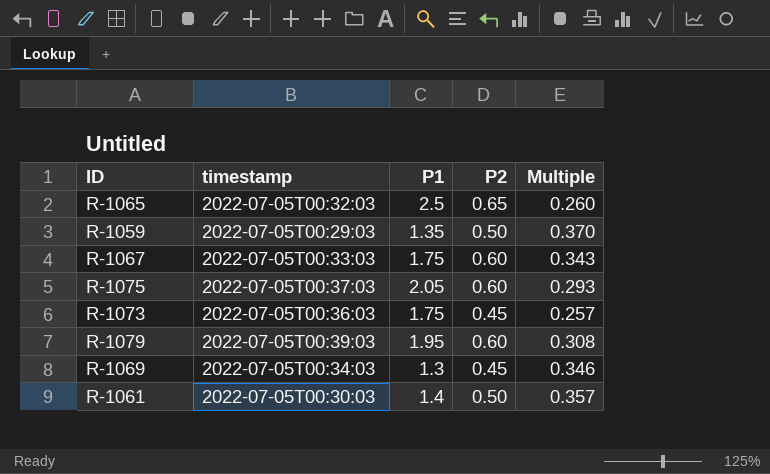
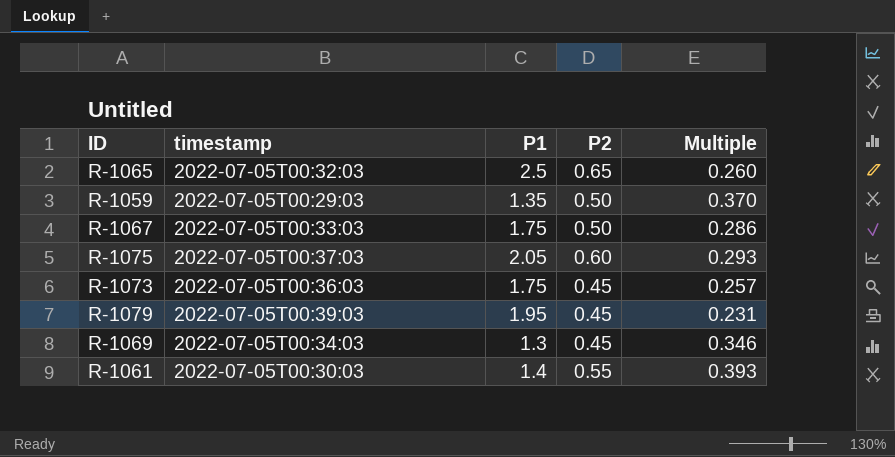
R-1067 | P2: 0.60 -> 0.50
R-1067 | Multiple: 0.343 -> 0.286
R-1079 | P2: 0.60 -> 0.45
R-1079 | Multiple: 0.308 -> 0.231
R-1061 | P2: 0.50 -> 0.55
R-1061 | Multiple: 0.357 -> 0.393

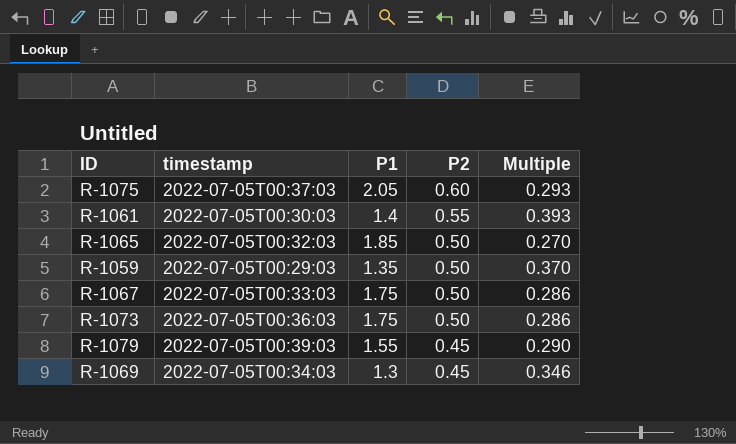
row order: none -> P2 descending
R-1065 | P1: 2.5 -> 1.85
R-1065 | P2: 0.65 -> 0.50
R-1065 | Multiple: 0.260 -> 0.270
R-1073 | P2: 0.45 -> 0.50
R-1073 | Multiple: 0.257 -> 0.286
R-1079 | P1: 1.95 -> 1.55
R-1079 | Multiple: 0.231 -> 0.290

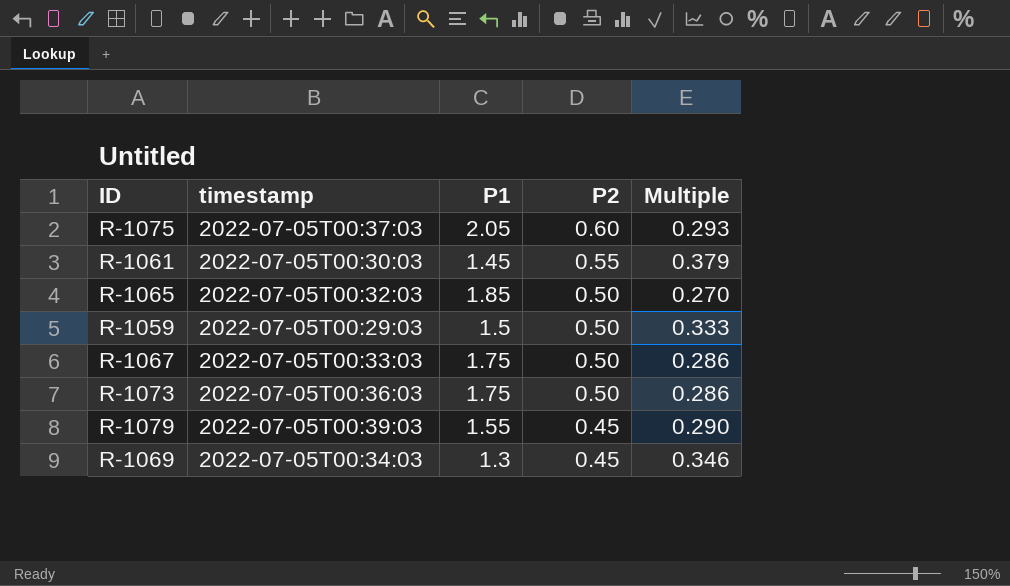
R-1061 | P1: 1.4 -> 1.45
R-1061 | Multiple: 0.393 -> 0.379
R-1059 | P1: 1.35 -> 1.5
R-1059 | Multiple: 0.370 -> 0.333

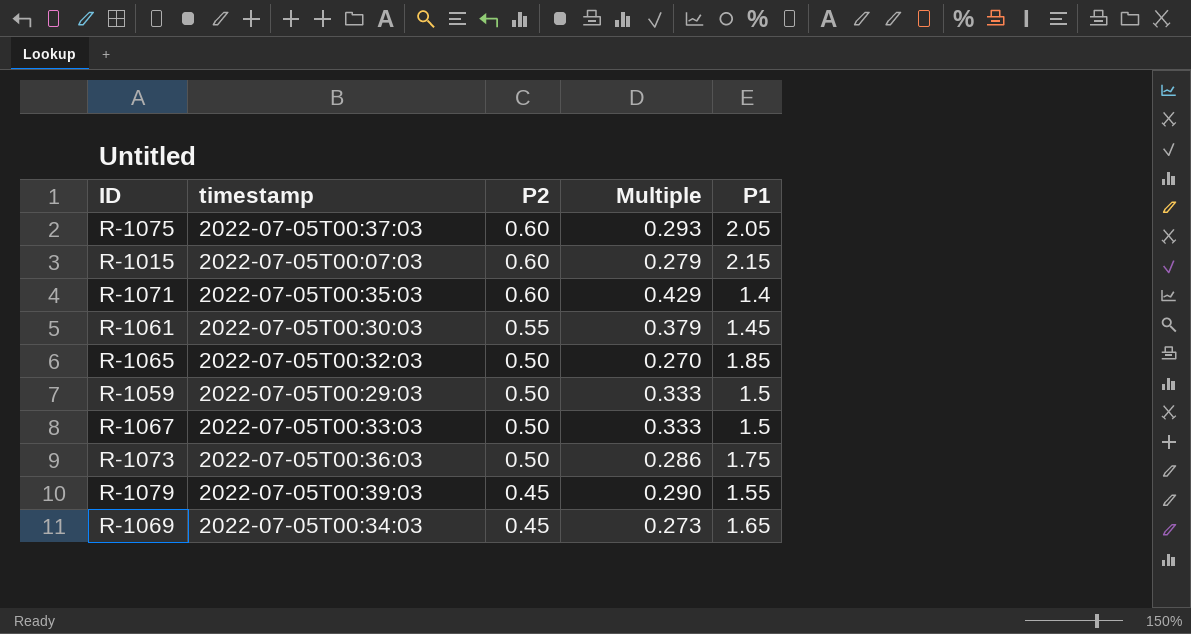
column P1 | position: 3 -> 5
row R-1015: none -> 2022-07-05T00:07:03 | 0.60 | 0.279 | 2.15
row R-1071: none -> 2022-07-05T00:35:03 | 0.60 | 0.429 | 1.4
R-1067 | Multiple: 0.286 -> 0.333
R-1067 | P1: 1.75 -> 1.5
R-1069 | Multiple: 0.346 -> 0.273
R-1069 | P1: 1.3 -> 1.65

